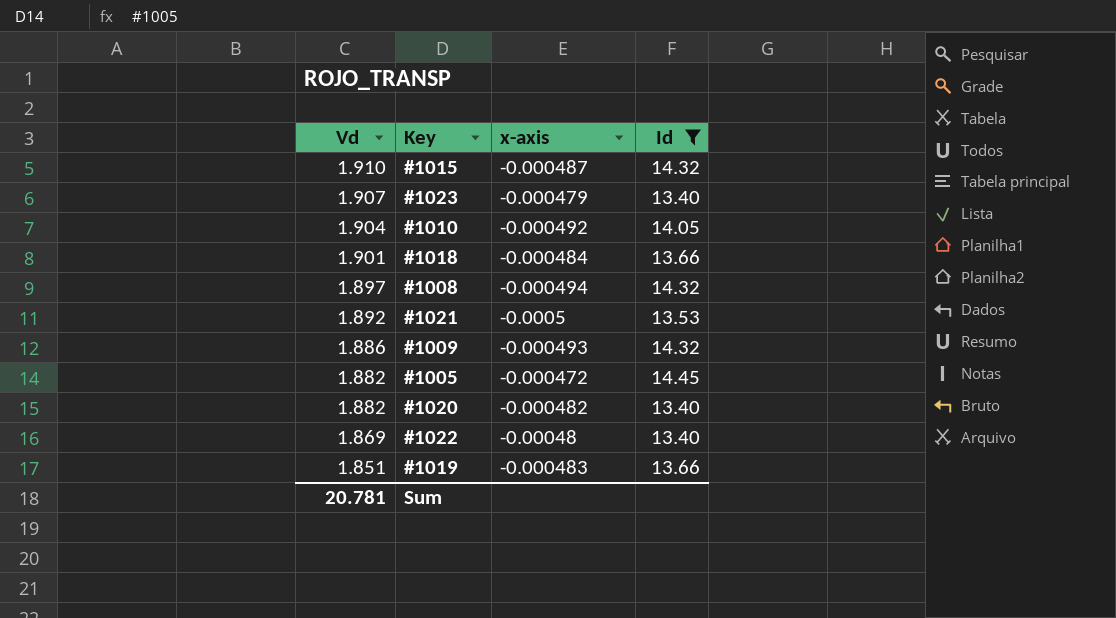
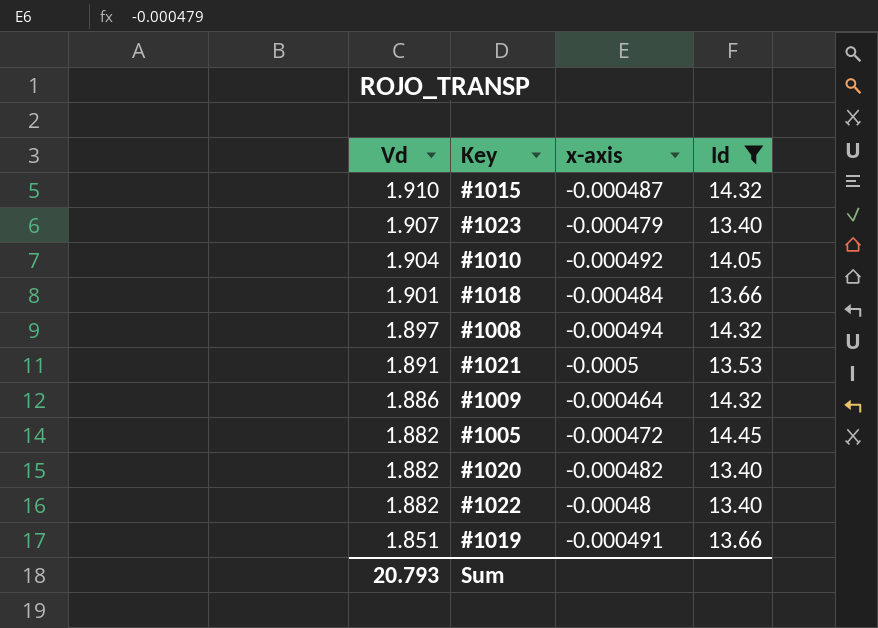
#1021 | Vd: 1.892 -> 1.891
#1009 | x-axis: -0.000493 -> -0.000464
#1022 | Vd: 1.869 -> 1.882
#1019 | x-axis: -0.000483 -> -0.000491
Sum | Vd: 20.781 -> 20.793

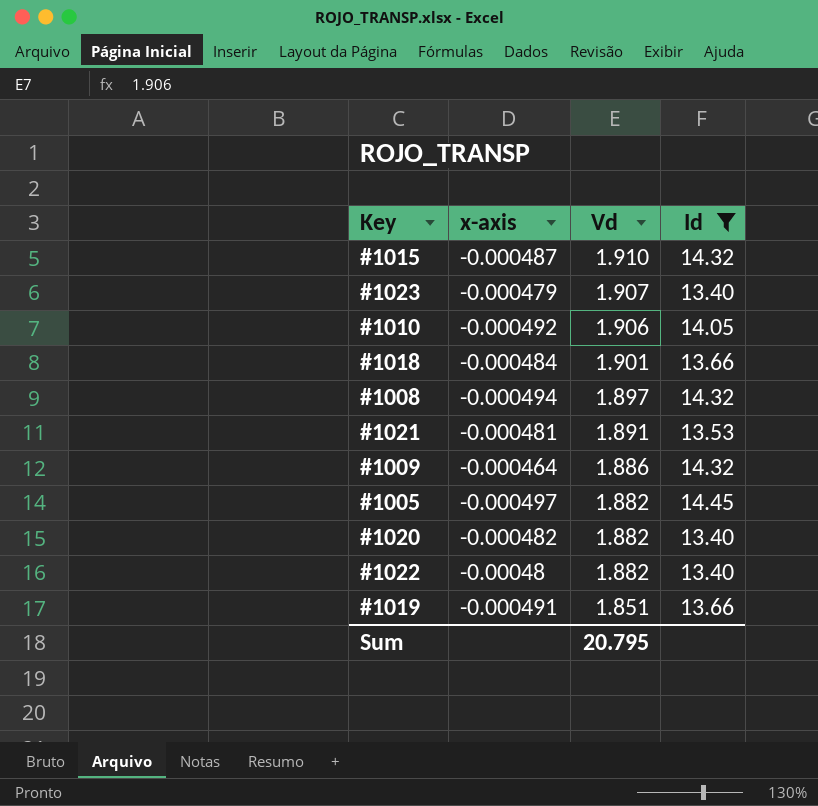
column Vd | position: 1 -> 3
#1010 | Vd: 1.904 -> 1.906
#1021 | x-axis: -0.0005 -> -0.000481
#1005 | x-axis: -0.000472 -> -0.000497
Sum | Vd: 20.793 -> 20.795

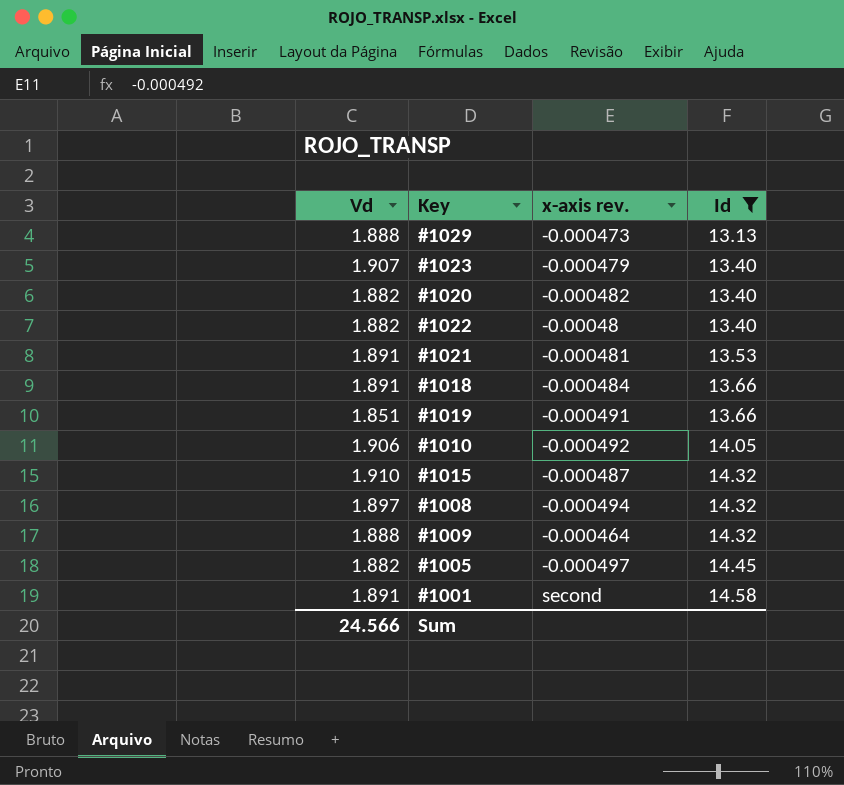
row order: Vd descending -> Id ascending
column Vd | position: 3 -> 1
column name: x-axis -> x-axis rev.
row #1029: none -> 1.888 | -0.000473 | 13.13
#1018 | Vd: 1.901 -> 1.891
#1009 | Vd: 1.886 -> 1.888
row #1001: none -> 1.891 | second | 14.58
Sum | Vd: 20.795 -> 24.566

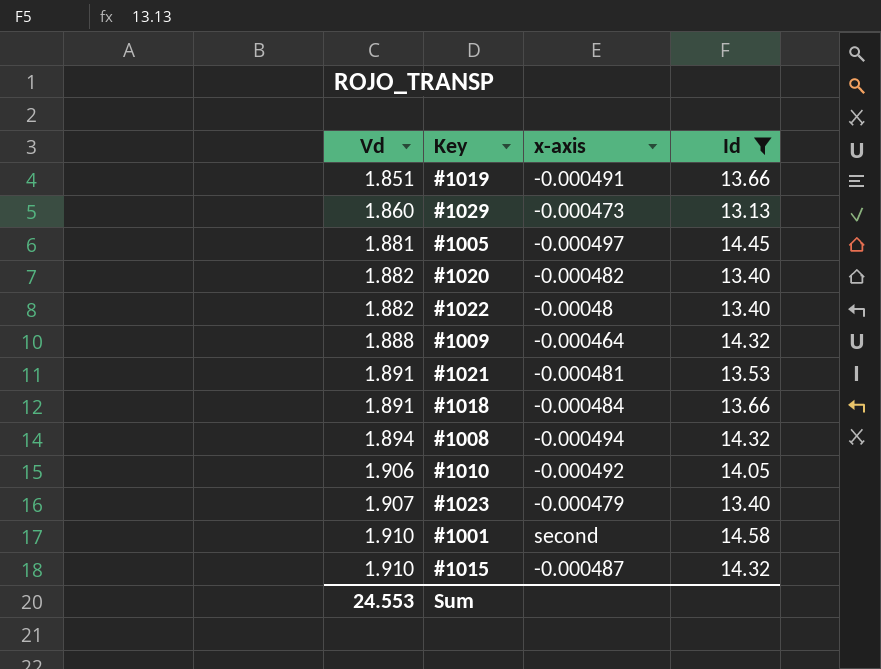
row order: Id ascending -> Vd ascending
column name: x-axis rev. -> x-axis
#1029 | Vd: 1.888 -> 1.860
#1005 | Vd: 1.882 -> 1.881
#1008 | Vd: 1.897 -> 1.894
#1001 | Vd: 1.891 -> 1.910
Sum | Vd: 24.566 -> 24.553

